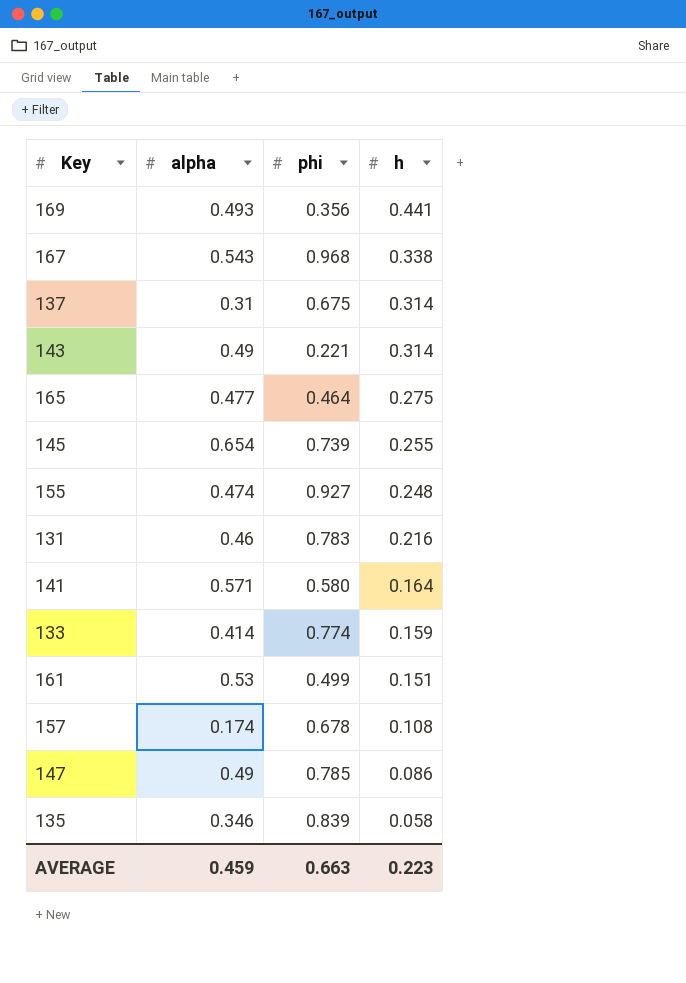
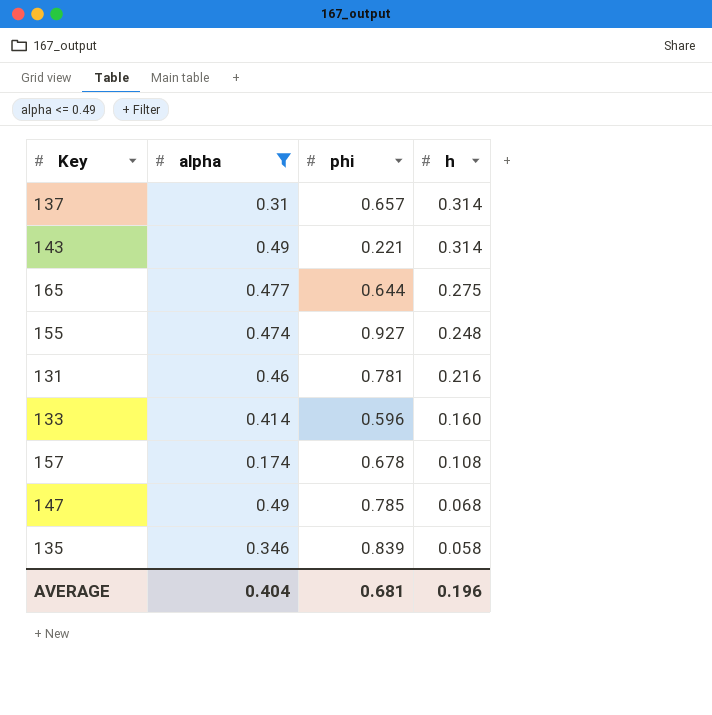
filter: none -> alpha <= 0.49
137 | phi: 0.675 -> 0.657
165 | phi: 0.464 -> 0.644
131 | phi: 0.783 -> 0.781
133 | phi: 0.774 -> 0.596
133 | h: 0.159 -> 0.160
147 | h: 0.086 -> 0.068
AVERAGE | alpha: 0.459 -> 0.404
AVERAGE | phi: 0.663 -> 0.681
AVERAGE | h: 0.223 -> 0.196

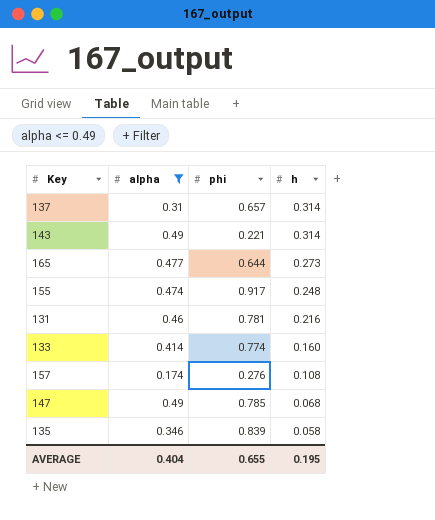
165 | h: 0.275 -> 0.273
155 | phi: 0.927 -> 0.917
133 | phi: 0.596 -> 0.774
157 | phi: 0.678 -> 0.276
AVERAGE | phi: 0.681 -> 0.655
AVERAGE | h: 0.196 -> 0.195

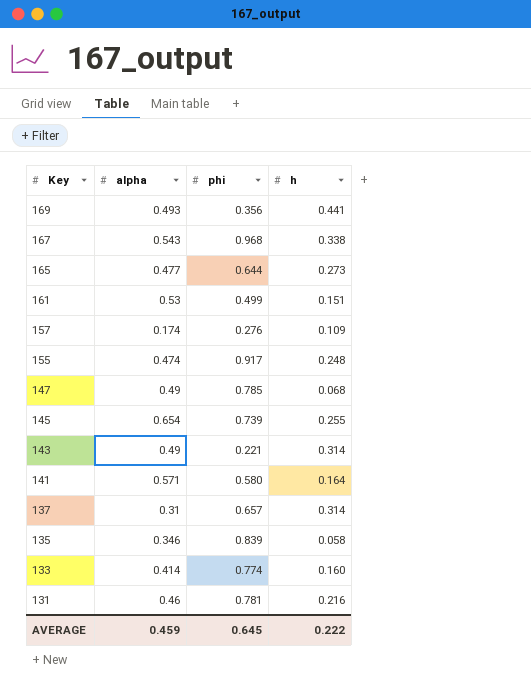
filter: alpha <= 0.49 -> none
row order: h descending -> Key descending
157 | h: 0.108 -> 0.109
AVERAGE | alpha: 0.404 -> 0.459
AVERAGE | phi: 0.655 -> 0.645
AVERAGE | h: 0.195 -> 0.222

